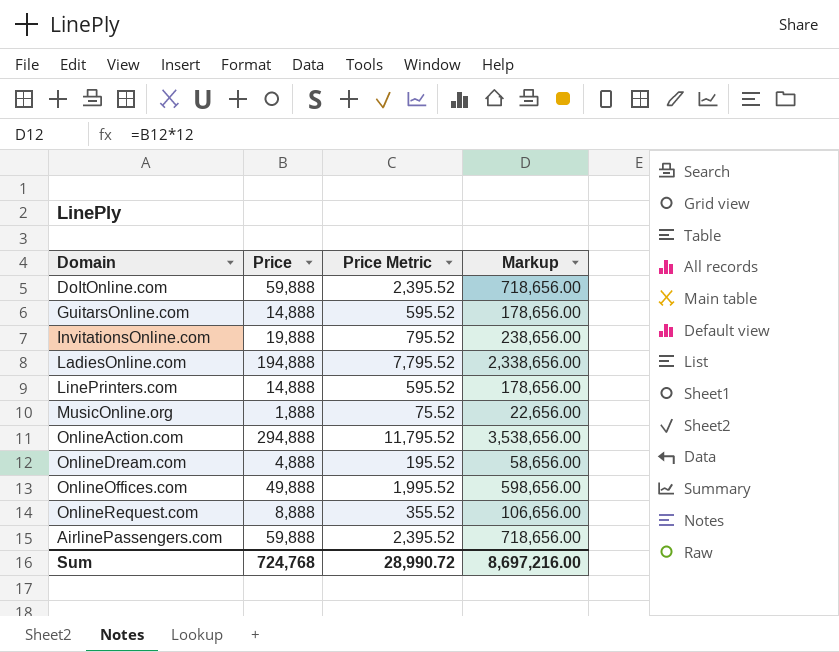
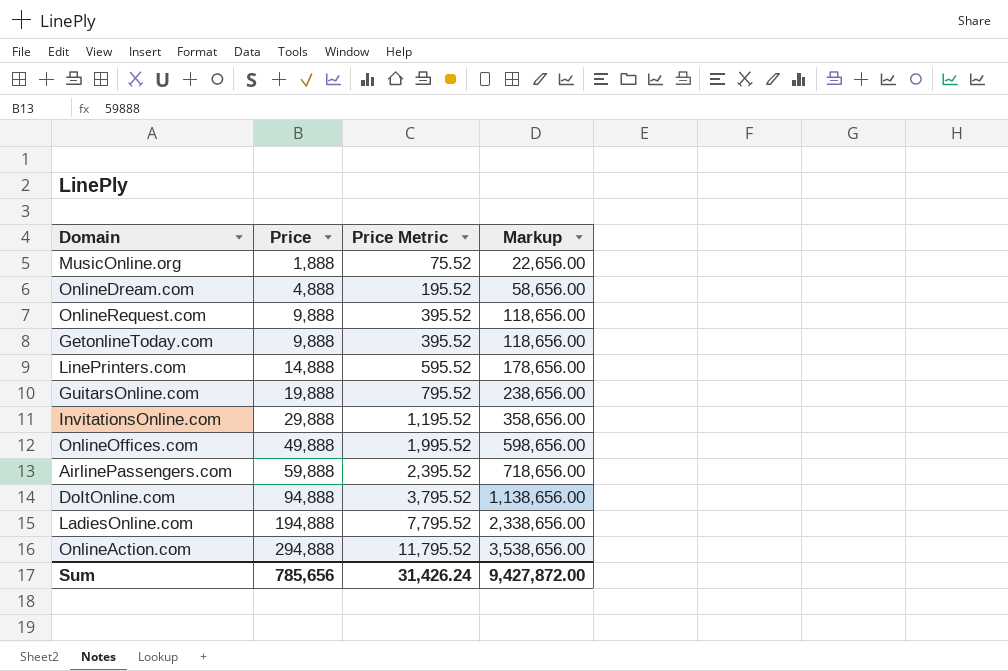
row order: none -> Price ascending
OnlineRequest.com | Price: 8,888 -> 9,888
OnlineRequest.com | Price Metric: 355.52 -> 395.52
OnlineRequest.com | Markup: 106,656.00 -> 118,656.00
row GetonlineToday.com: none -> 9,888 | 395.52 | 118,656.00
GuitarsOnline.com | Price: 14,888 -> 19,888
GuitarsOnline.com | Price Metric: 595.52 -> 795.52
GuitarsOnline.com | Markup: 178,656.00 -> 238,656.00
InvitationsOnline.com | Price: 19,888 -> 29,888
InvitationsOnline.com | Price Metric: 795.52 -> 1,195.52
InvitationsOnline.com | Markup: 238,656.00 -> 358,656.00
DoItOnline.com | Price: 59,888 -> 94,888
DoItOnline.com | Price Metric: 2,395.52 -> 3,795.52
DoItOnline.com | Markup: 718,656.00 -> 1,138,656.00
Sum | Price: 724,768 -> 785,656
Sum | Price Metric: 28,990.72 -> 31,426.24
Sum | Markup: 8,697,216.00 -> 9,427,872.00

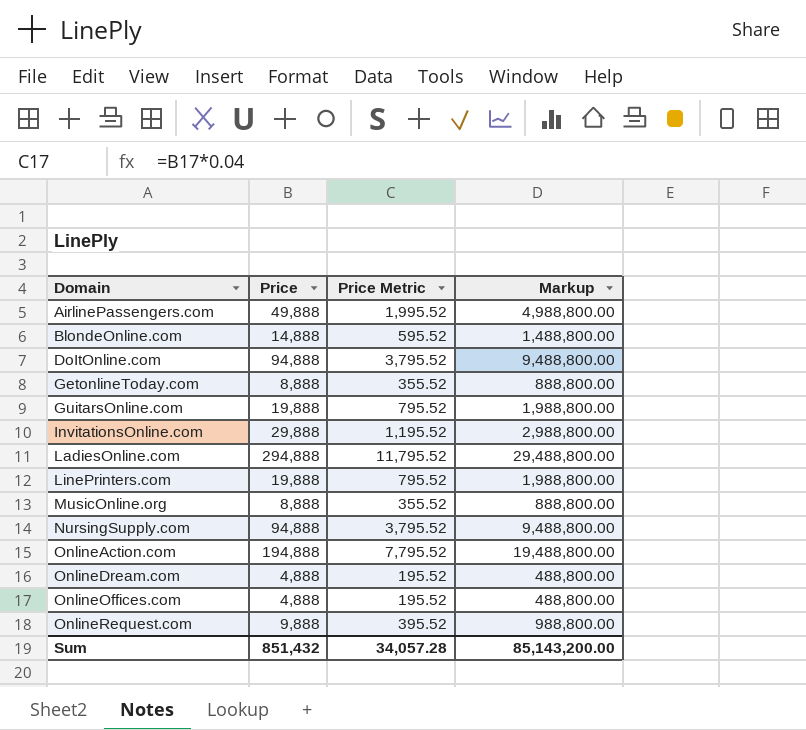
row order: Price ascending -> Domain ascending
column Markup | formula: [Price] * 12 -> [Price] * 100
AirlinePassengers.com | Price: 59,888 -> 49,888
AirlinePassengers.com | Price Metric: 2,395.52 -> 1,995.52
row BlondeOnline.com: none -> 14,888 | 595.52 | 1,488,800.00
GetonlineToday.com | Price: 9,888 -> 8,888
GetonlineToday.com | Price Metric: 395.52 -> 355.52
LadiesOnline.com | Price: 194,888 -> 294,888
LadiesOnline.com | Price Metric: 7,795.52 -> 11,795.52
LinePrinters.com | Price: 14,888 -> 19,888
LinePrinters.com | Price Metric: 595.52 -> 795.52
MusicOnline.org | Price: 1,888 -> 8,888
MusicOnline.org | Price Metric: 75.52 -> 355.52
row NursingSupply.com: none -> 94,888 | 3,795.52 | 9,488,800.00
OnlineAction.com | Price: 294,888 -> 194,888
OnlineAction.com | Price Metric: 11,795.52 -> 7,795.52
OnlineOffices.com | Price: 49,888 -> 4,888
OnlineOffices.com | Price Metric: 1,995.52 -> 195.52
Sum | Price: 785,656 -> 851,432
Sum | Price Metric: 31,426.24 -> 34,057.28
Sum | Markup: 9,427,872.00 -> 85,143,200.00

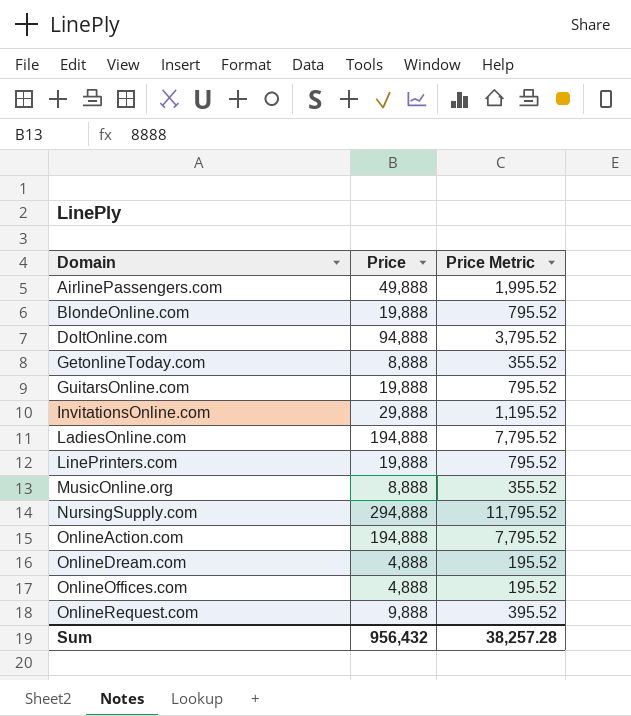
column Markup | formula: [Price] * 100 -> none
BlondeOnline.com | Price: 14,888 -> 19,888
BlondeOnline.com | Price Metric: 595.52 -> 795.52
LadiesOnline.com | Price: 294,888 -> 194,888
LadiesOnline.com | Price Metric: 11,795.52 -> 7,795.52
NursingSupply.com | Price: 94,888 -> 294,888
NursingSupply.com | Price Metric: 3,795.52 -> 11,795.52
Sum | Price: 851,432 -> 956,432
Sum | Price Metric: 34,057.28 -> 38,257.28

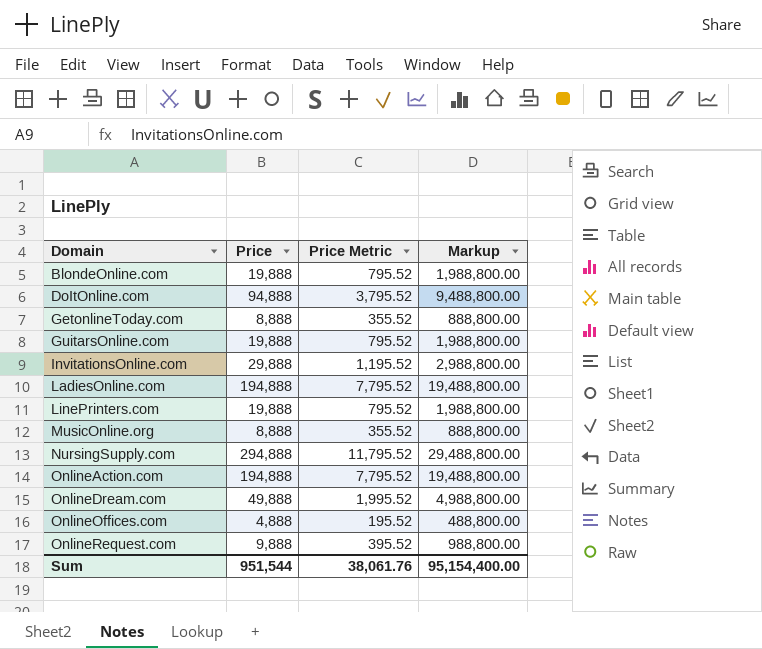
column Markup | formula: none -> [Price] * 100
row AirlinePassengers.com: 49,888 | 1,995.52 -> none
OnlineDream.com | Price: 4,888 -> 49,888
OnlineDream.com | Price Metric: 195.52 -> 1,995.52
Sum | Price: 956,432 -> 951,544
Sum | Price Metric: 38,257.28 -> 38,061.76

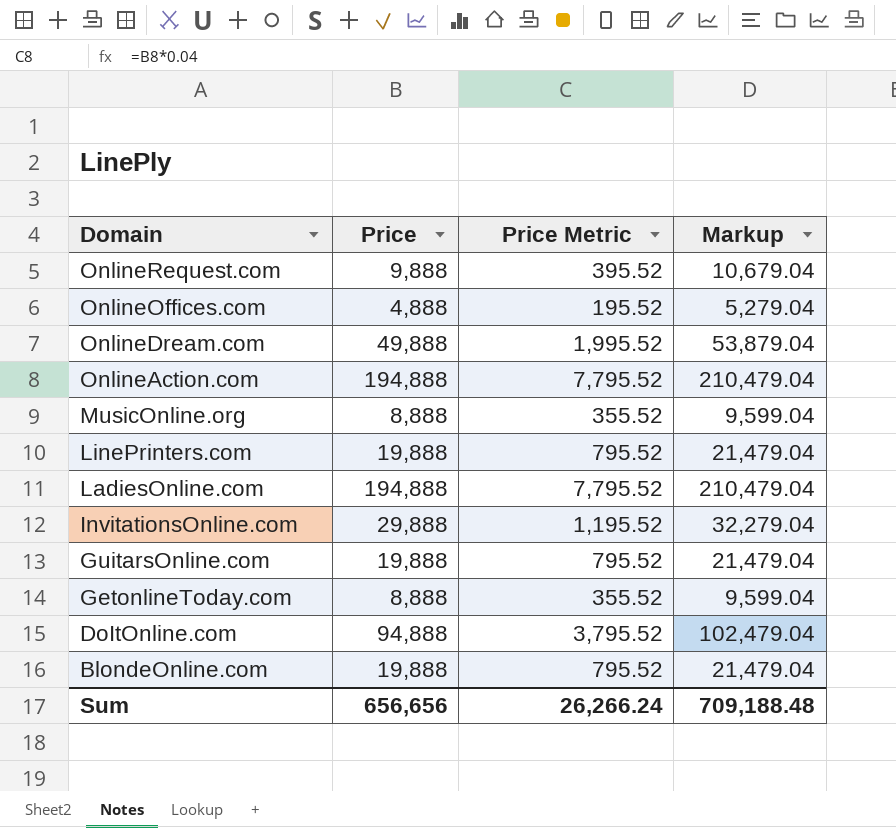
row order: Domain ascending -> Domain descending
column Markup | formula: [Price] * 100 -> [Price] * 1.08
row NursingSupply.com: 294,888 | 11,795.52 | 29,488,800.00 -> none
Sum | Price: 951,544 -> 656,656
Sum | Price Metric: 38,061.76 -> 26,266.24
Sum | Markup: 95,154,400.00 -> 709,188.48

